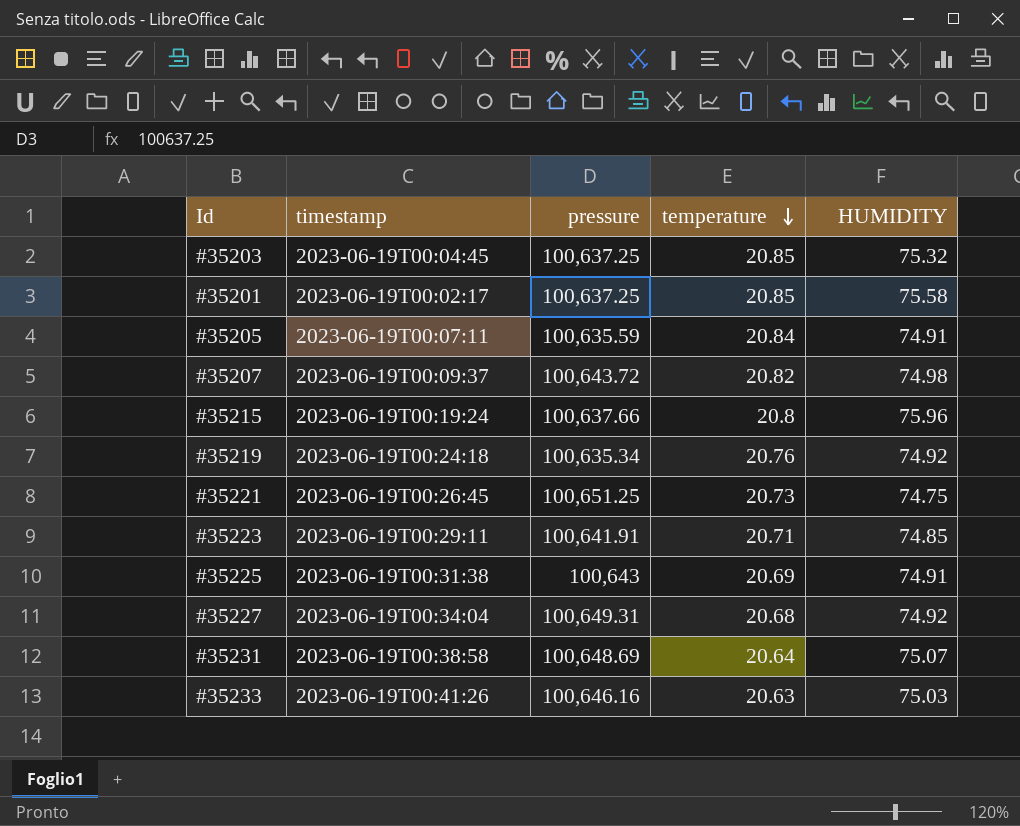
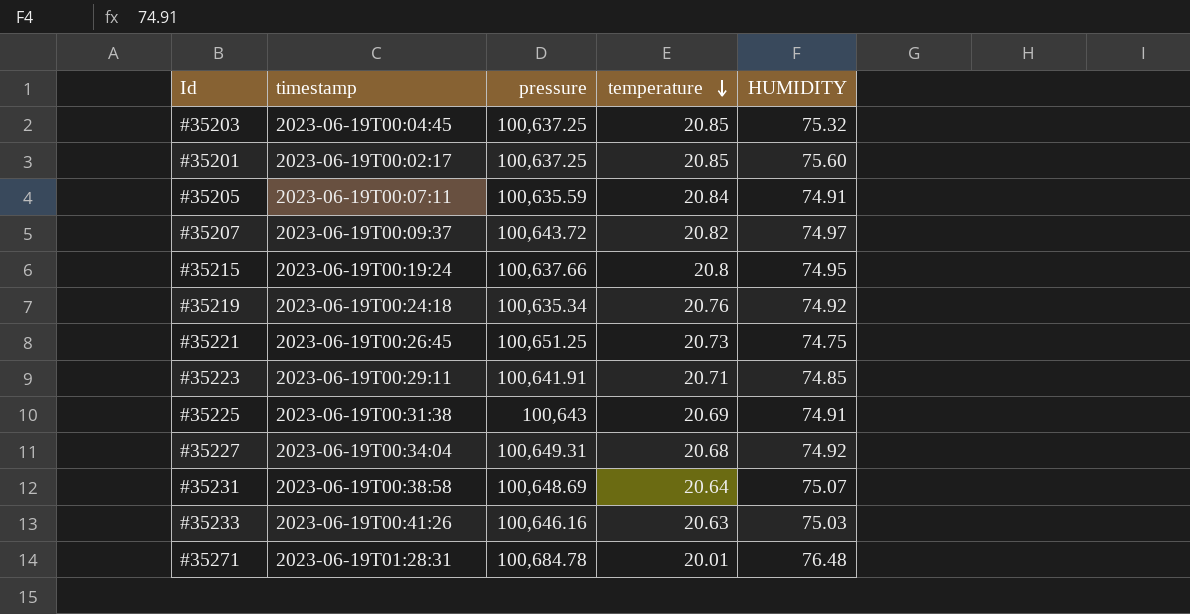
#35201 | HUMIDITY: 75.58 -> 75.60
#35207 | HUMIDITY: 74.98 -> 74.97
#35215 | HUMIDITY: 75.96 -> 74.95
row #35271: none -> 2023-06-19T01:28:31 | 100,684.78 | 20.01 | 76.48

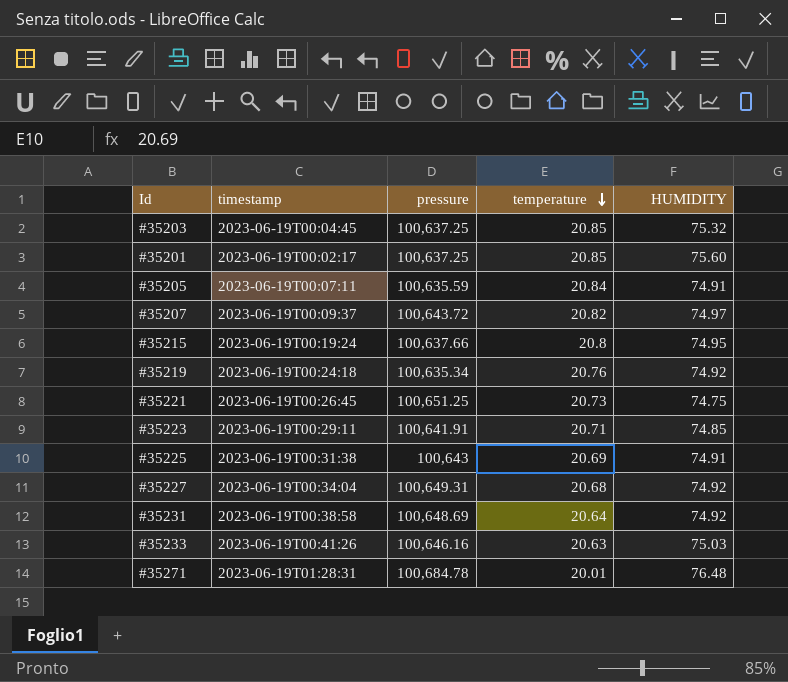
#35231 | HUMIDITY: 75.07 -> 74.92

